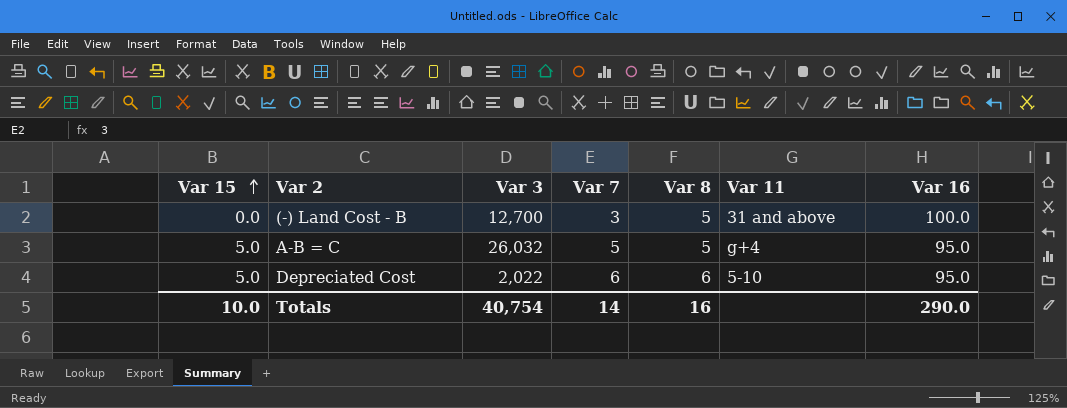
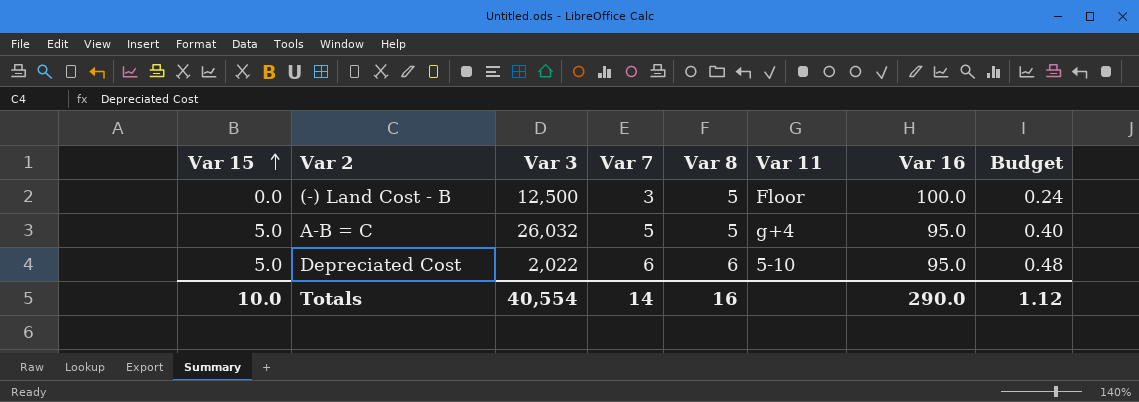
column Budget | formula: none -> [Var 7] * 0.08
(-) Land Cost - B | Var 3: 12,700 -> 12,500
(-) Land Cost - B | Var 11: 31 and above -> Floor
Totals | Var 3: 40,754 -> 40,554

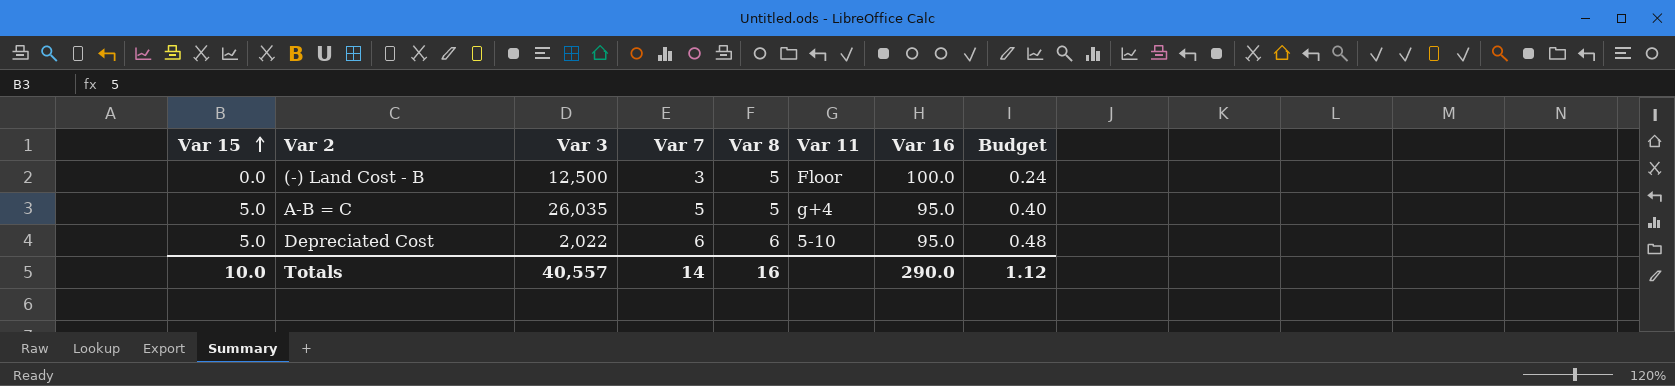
A-B = C | Var 3: 26,032 -> 26,035
Totals | Var 3: 40,554 -> 40,557

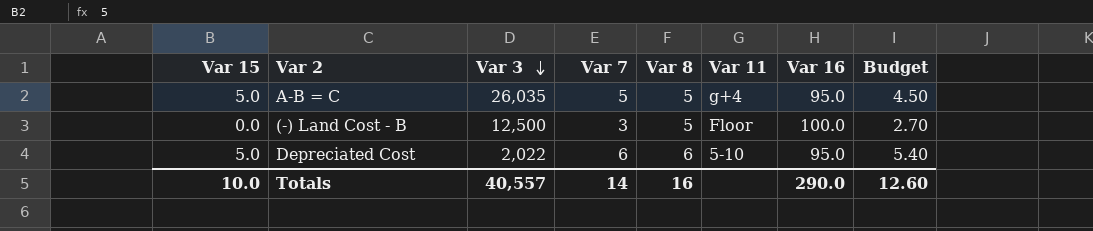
row order: Var 15 ascending -> Var 3 descending
column Budget | formula: [Var 7] * 0.08 -> [Var 7] * 0.9
Totals | Budget: 1.12 -> 12.60

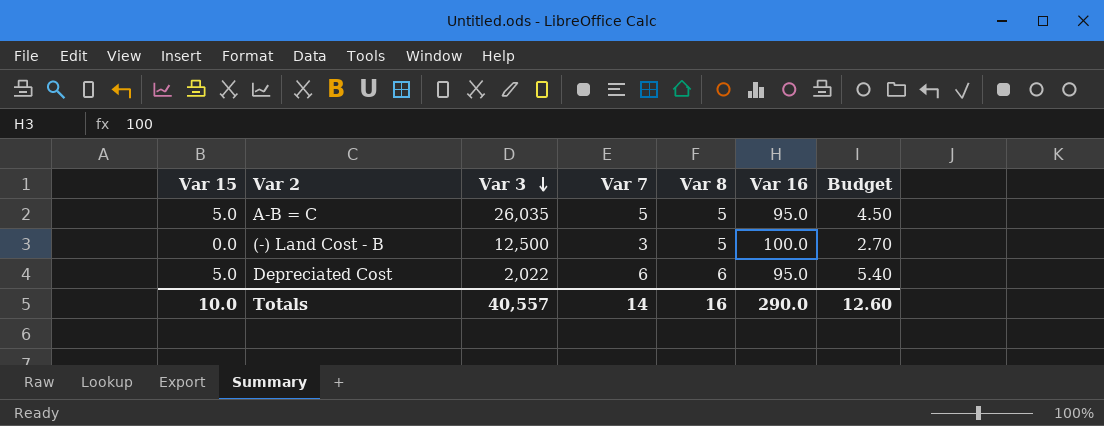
column Var 11 | position: 6 -> none

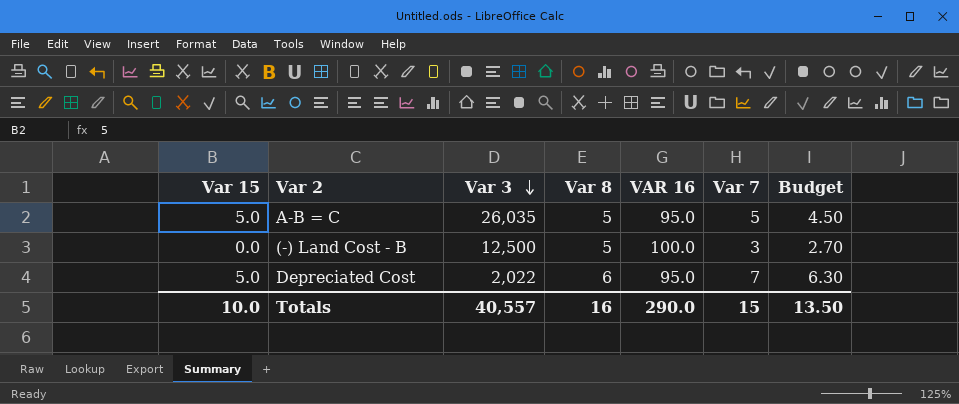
column name: Var 16 -> VAR 16
column Var 7 | position: 4 -> 6
Depreciated Cost | Var 7: 6 -> 7
Depreciated Cost | Budget: 5.40 -> 6.30
Totals | Var 7: 14 -> 15
Totals | Budget: 12.60 -> 13.50

